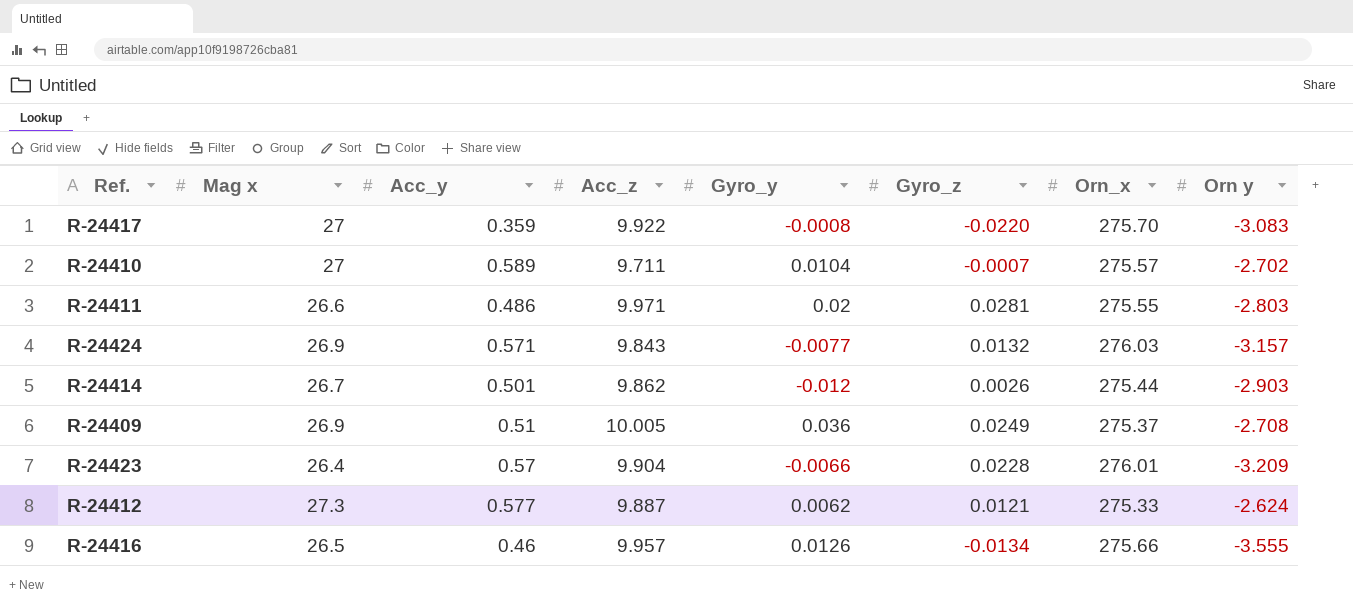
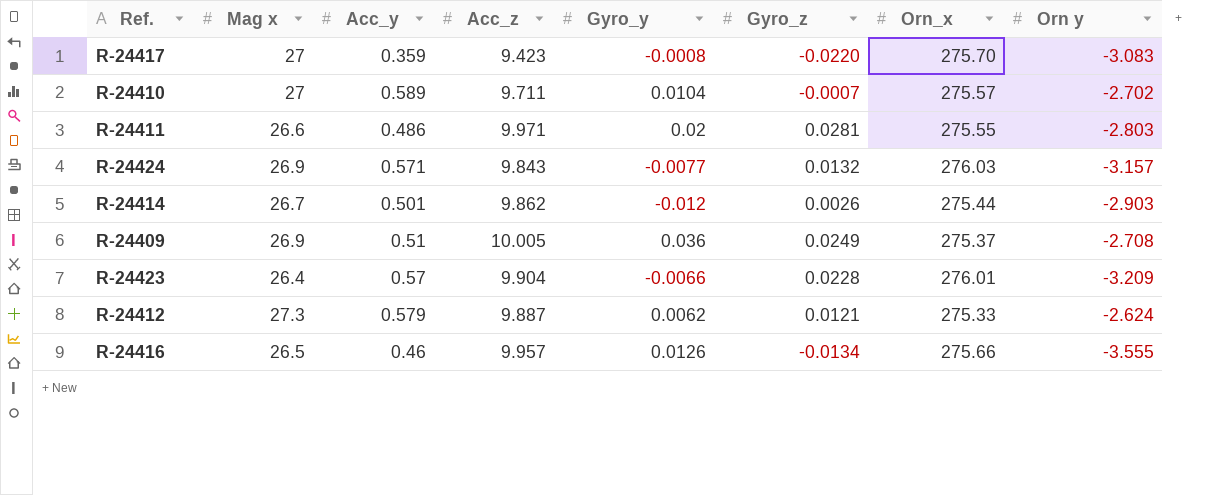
R-24417 | Acc_z: 9.922 -> 9.423
R-24412 | Acc_y: 0.577 -> 0.579

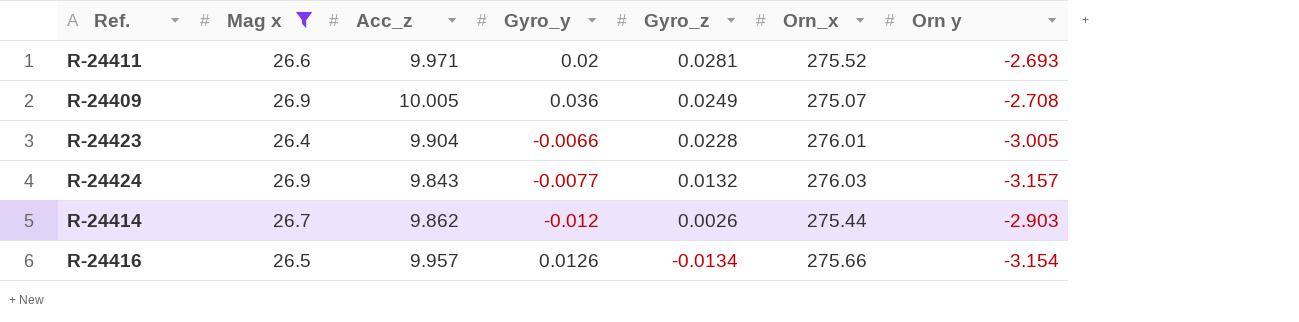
filter: none -> Mag x <= 26.9
row order: none -> Gyro_z descending
column Acc_y | position: 3 -> none
R-24411 | Orn_x: 275.55 -> 275.52
R-24411 | Orn y: -2.803 -> -2.693
R-24409 | Orn_x: 275.37 -> 275.07
R-24423 | Orn y: -3.209 -> -3.005
R-24416 | Orn y: -3.555 -> -3.154

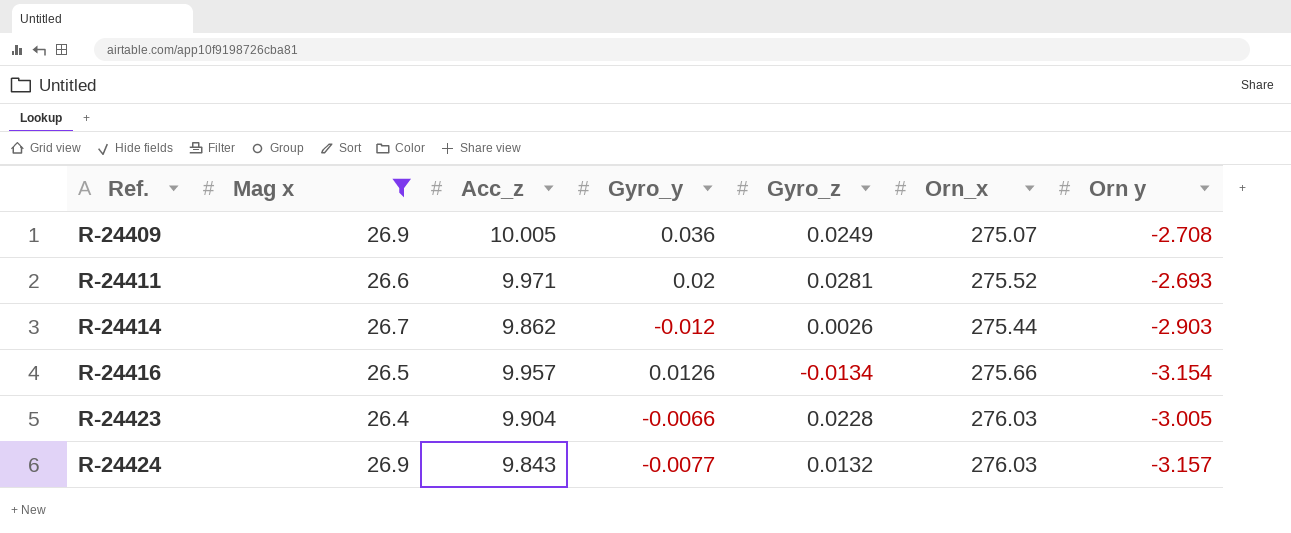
row order: Gyro_z descending -> Ref. ascending
R-24423 | Orn_x: 276.01 -> 276.03

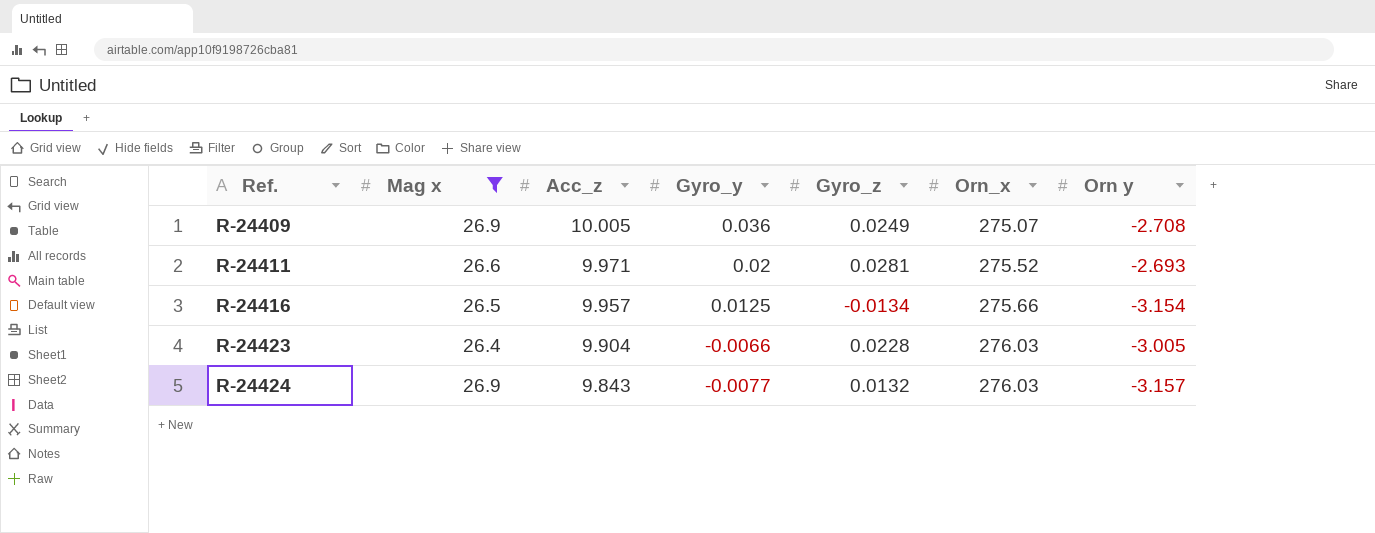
row R-24414: 26.7 | 9.862 | -0.012 | 0.0026 | 275.44 | -2.903 -> none
R-24416 | Gyro_y: 0.0126 -> 0.0125

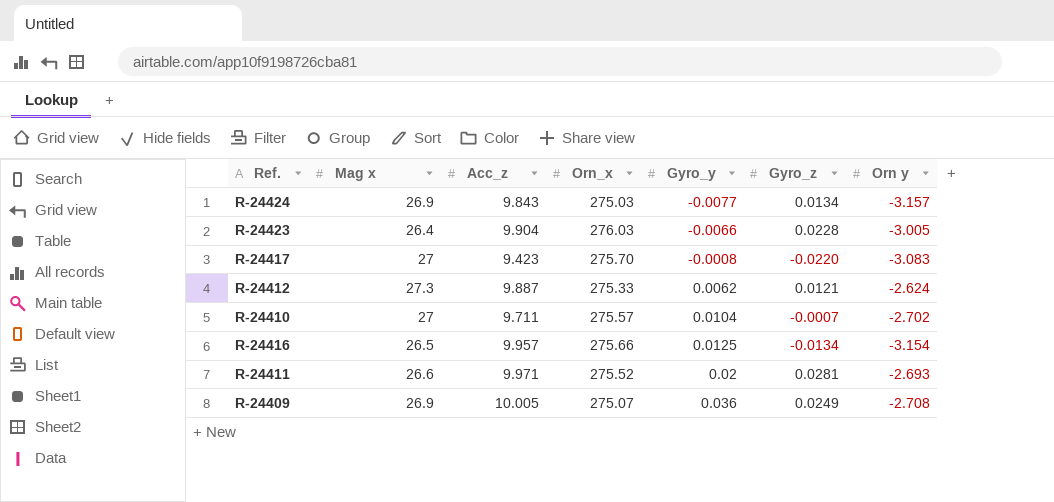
filter: Mag x <= 26.9 -> none
row order: Ref. ascending -> Gyro_y ascending
column Orn_x | position: 6 -> 4
R-24424 | Orn_x: 276.03 -> 275.03
R-24424 | Gyro_z: 0.0132 -> 0.0134

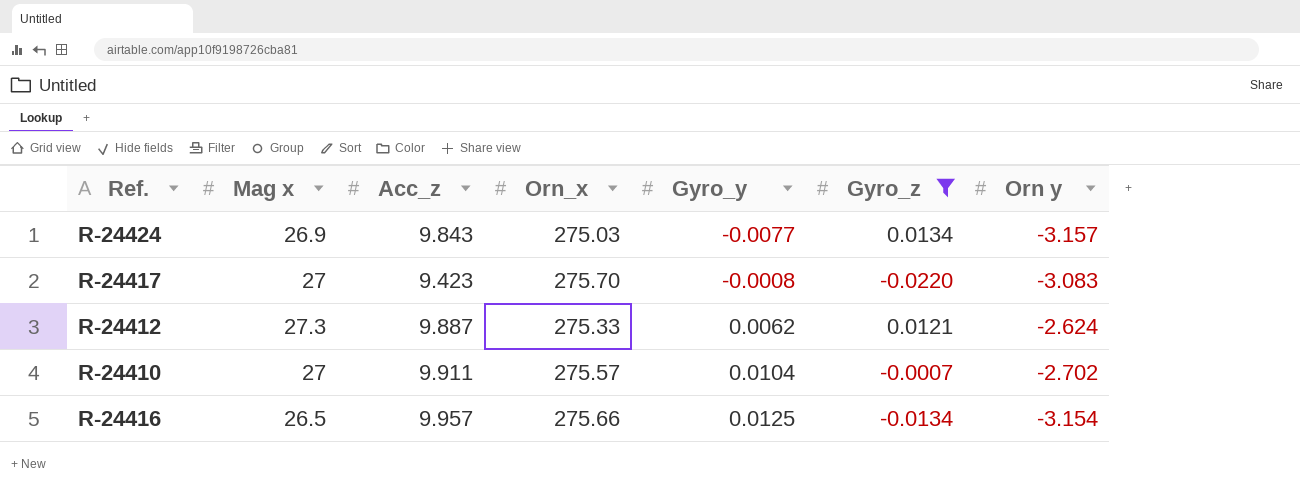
filter: none -> Gyro_z <= 0.0134
R-24410 | Acc_z: 9.711 -> 9.911

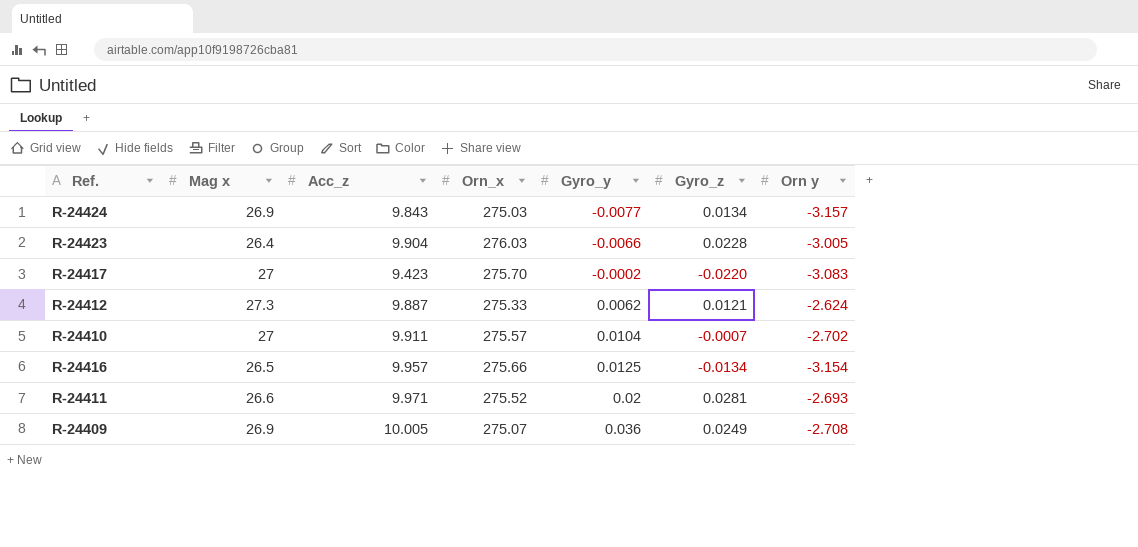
filter: Gyro_z <= 0.0134 -> none
R-24417 | Gyro_y: -0.0008 -> -0.0002

